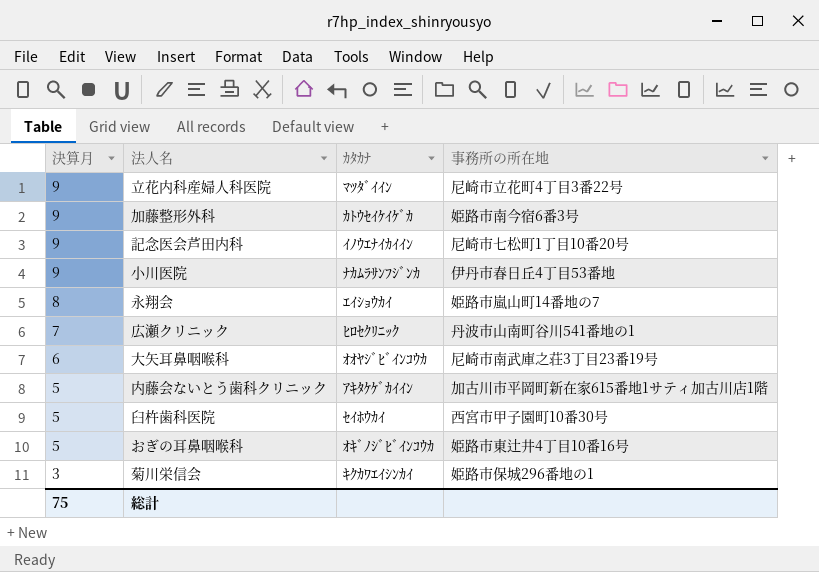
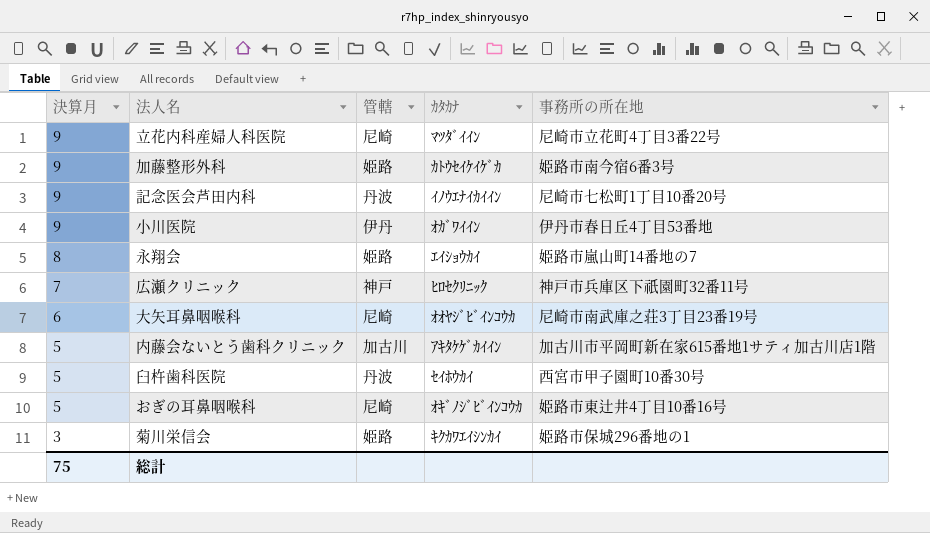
column 管轄 | position: none -> 3
小川医院 | ｶﾀｶﾅ: ﾅｶﾑﾗｻﾝﾌｼﾞﾝｶ -> ｵｶﾞﾜｲｲﾝ
広瀬クリニック | 事務所の所在地: 丹波市山南町谷川541番地の1 -> 神戸市兵庫区下祇園町32番11号

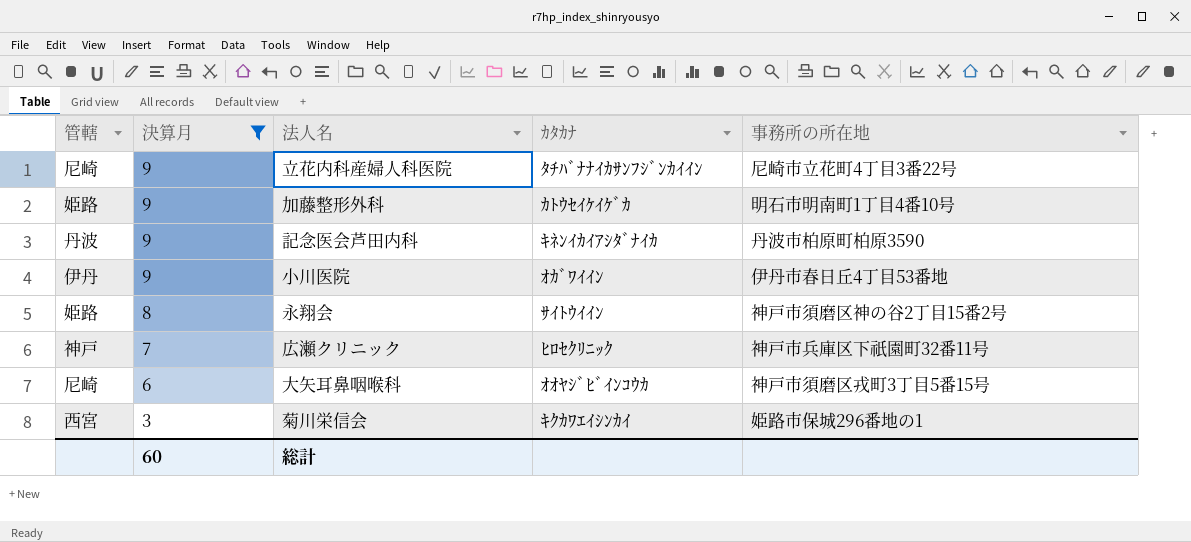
filter: none -> 決算月 != 5
column 管轄 | position: 3 -> 1
立花内科産婦人科医院 | ｶﾀｶﾅ: ﾏﾂﾀﾞｲｲﾝ -> ﾀﾁﾊﾞﾅﾅｲｶｻﾝﾌｼﾞﾝｶｲｲﾝ
加藤整形外科 | 事務所の所在地: 姫路市南今宿6番3号 -> 明石市明南町1丁目4番10号
記念医会芦田内科 | ｶﾀｶﾅ: ｲﾉｳｴﾅｲｶｲｲﾝ -> ｷﾈﾝｲｶｲｱｼﾀﾞﾅｲｶ
記念医会芦田内科 | 事務所の所在地: 尼崎市七松町1丁目10番20号 -> 丹波市柏原町柏原3590
永翔会 | ｶﾀｶﾅ: ｴｲｼｮｳｶｲ -> ｻｲﾄｳｲｲﾝ
永翔会 | 事務所の所在地: 姫路市嵐山町14番地の7 -> 神戸市須磨区神の谷2丁目15番2号
大矢耳鼻咽喉科 | 事務所の所在地: 尼崎市南武庫之荘3丁目23番19号 -> 神戸市須磨区戎町3丁目5番15号
菊川栄信会 | 管轄: 姫路 -> 西宮
総計 | 決算月: 75 -> 60

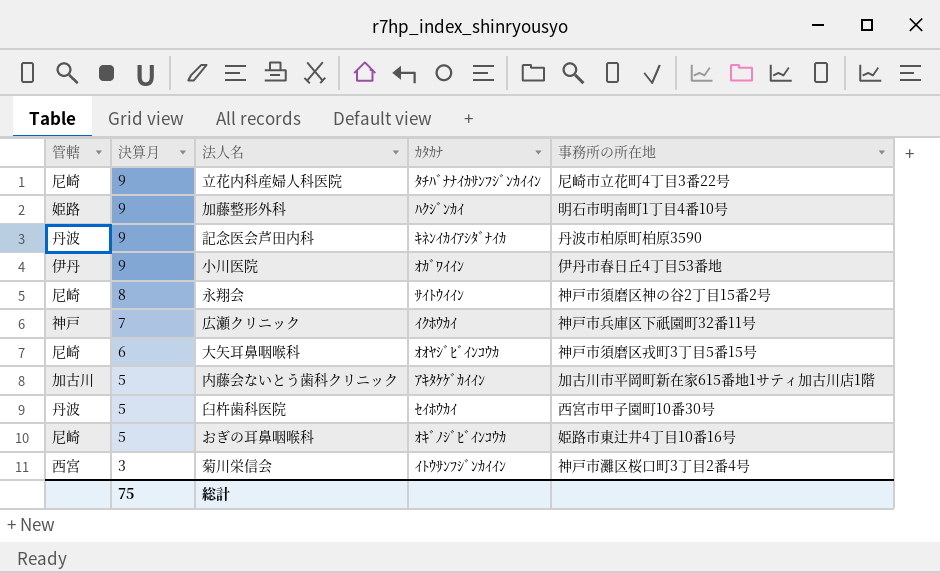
filter: 決算月 != 5 -> none
加藤整形外科 | ｶﾀｶﾅ: ｶﾄｳｾｲｹｲｹﾞｶ -> ﾊｸｼﾞﾝｶｲ
永翔会 | 管轄: 姫路 -> 尼崎
広瀬クリニック | ｶﾀｶﾅ: ﾋﾛｾｸﾘﾆｯｸ -> ｲｸﾎｳｶｲ
菊川栄信会 | ｶﾀｶﾅ: ｷｸｶﾜｴｲｼﾝｶｲ -> ｲﾄｳｻﾝﾌｼﾞﾝｶｲｲﾝ
菊川栄信会 | 事務所の所在地: 姫路市保城296番地の1 -> 神戸市灘区桜口町3丁目2番4号
総計 | 決算月: 60 -> 75

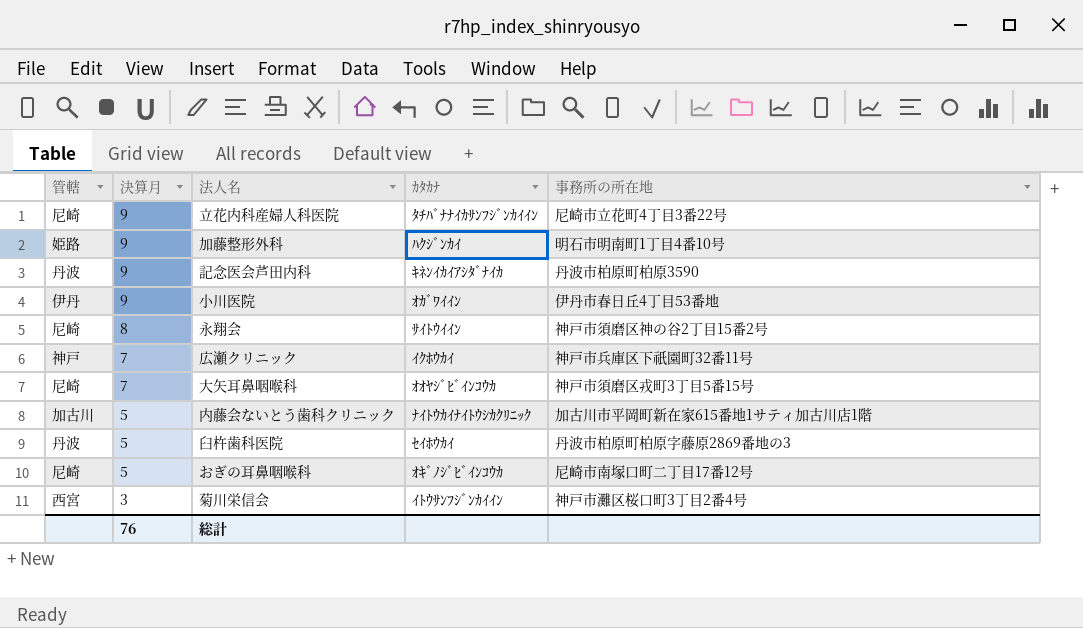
大矢耳鼻咽喉科 | 決算月: 6 -> 7
内藤会ないとう歯科クリニック | ｶﾀｶﾅ: ｱｷﾀｹｹﾞｶｲｲﾝ -> ﾅｲﾄｳｶｲﾅｲﾄｳｼｶｸﾘﾆｯｸ
臼杵歯科医院 | 事務所の所在地: 西宮市甲子園町10番30号 -> 丹波市柏原町柏原字藤原2869番地の3
おぎの耳鼻咽喉科 | 事務所の所在地: 姫路市東辻井4丁目10番16号 -> 尼崎市南塚口町二丁目17番12号
総計 | 決算月: 75 -> 76

